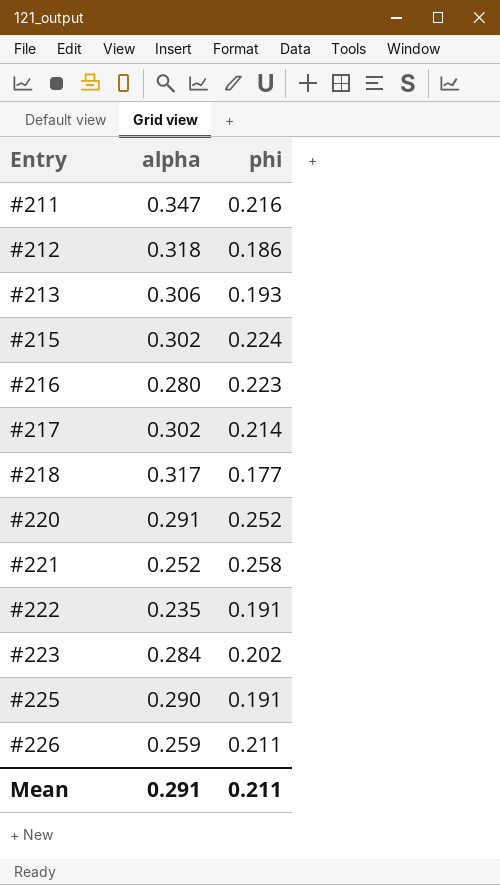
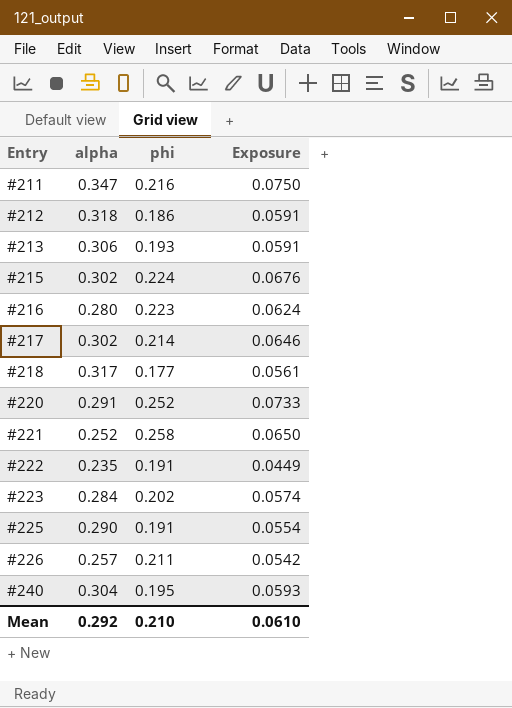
column Exposure | formula: none -> [alpha] * [phi]
#226 | alpha: 0.259 -> 0.257
row #240: none -> 0.304 | 0.195 | 0.0593
Mean | alpha: 0.291 -> 0.292
Mean | phi: 0.211 -> 0.210

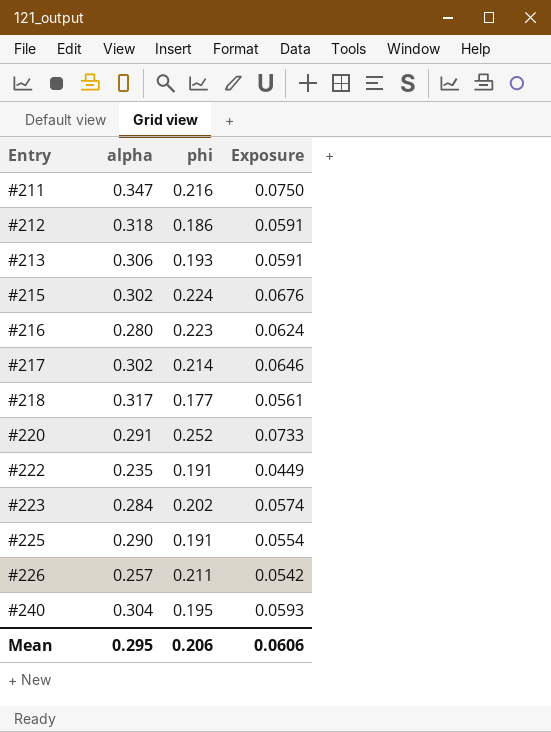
row #221: 0.252 | 0.258 | 0.0650 -> none
Mean | alpha: 0.292 -> 0.295
Mean | phi: 0.210 -> 0.206
Mean | Exposure: 0.0610 -> 0.0606

